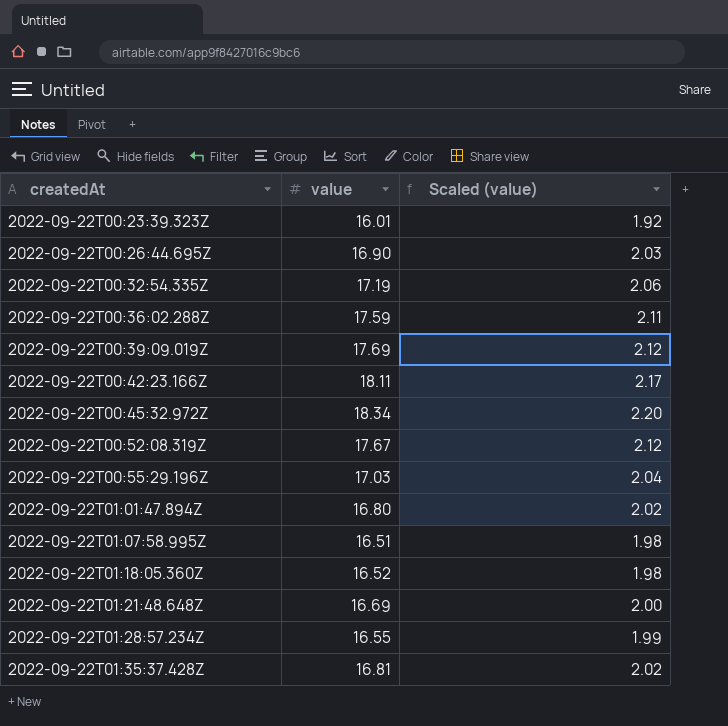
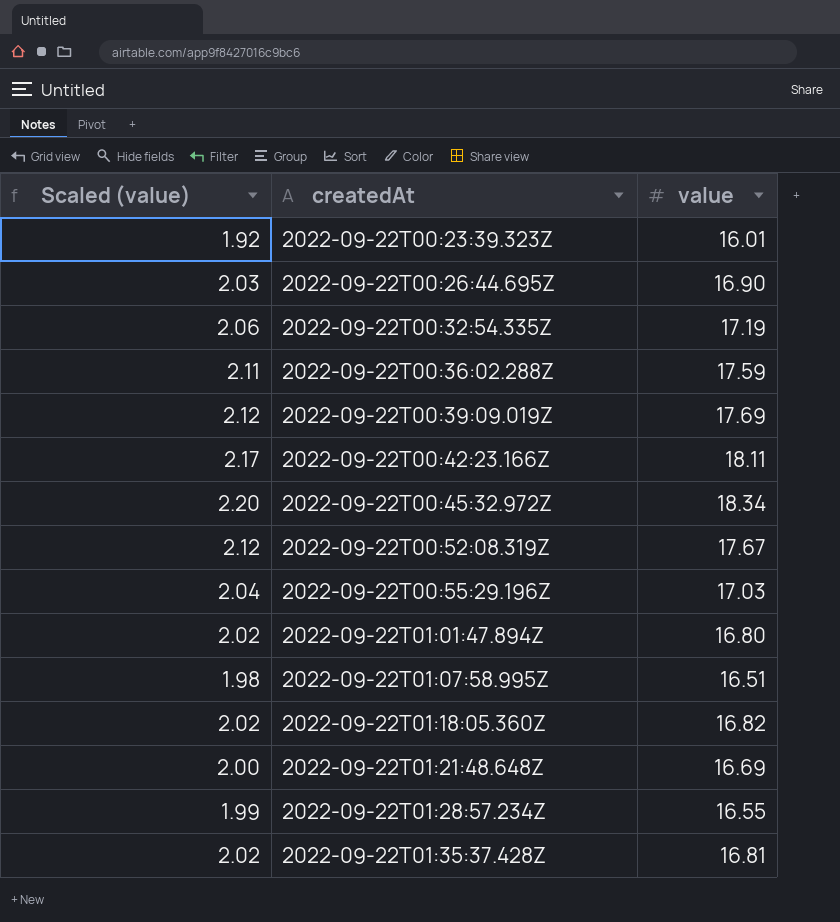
column Scaled (value) | position: 3 -> 1
2022-09-22T01:18:05.360Z | Scaled (value): 1.98 -> 2.02
2022-09-22T01:18:05.360Z | value: 16.52 -> 16.82

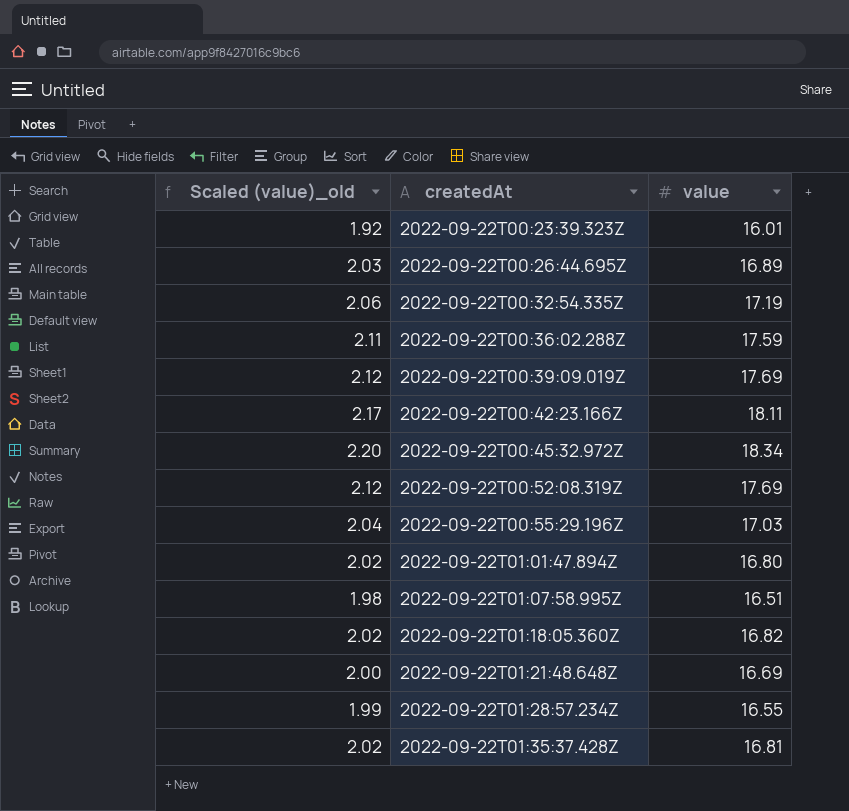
column name: Scaled (value) -> Scaled (value)_old
2022-09-22T00:26:44.695Z | value: 16.90 -> 16.89
2022-09-22T00:52:08.319Z | value: 17.67 -> 17.69

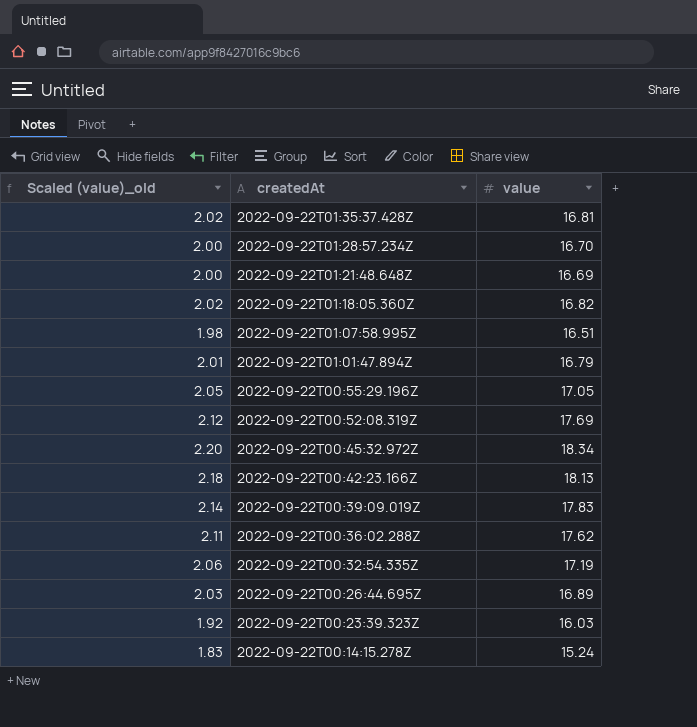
row order: createdAt ascending -> createdAt descending
2022-09-22T01:28:57.234Z | Scaled (value)_old: 1.99 -> 2.00
2022-09-22T01:28:57.234Z | value: 16.55 -> 16.70
2022-09-22T01:01:47.894Z | Scaled (value)_old: 2.02 -> 2.01
2022-09-22T01:01:47.894Z | value: 16.80 -> 16.79
2022-09-22T00:55:29.196Z | Scaled (value)_old: 2.04 -> 2.05
2022-09-22T00:55:29.196Z | value: 17.03 -> 17.05
2022-09-22T00:42:23.166Z | Scaled (value)_old: 2.17 -> 2.18
2022-09-22T00:42:23.166Z | value: 18.11 -> 18.13
2022-09-22T00:39:09.019Z | Scaled (value)_old: 2.12 -> 2.14
2022-09-22T00:39:09.019Z | value: 17.69 -> 17.83
2022-09-22T00:36:02.288Z | value: 17.59 -> 17.62
2022-09-22T00:23:39.323Z | value: 16.01 -> 16.03
row 2022-09-22T00:14:15.278Z: none -> 1.83 | 15.24

